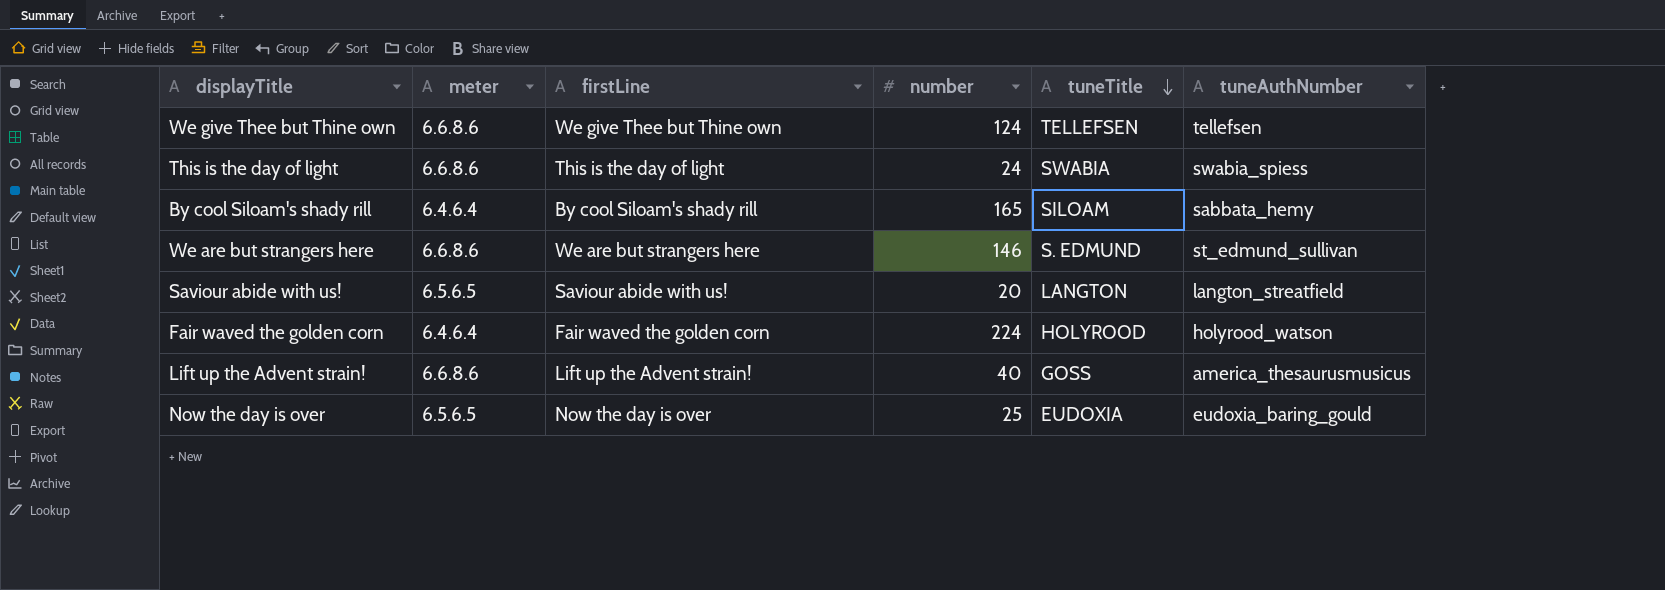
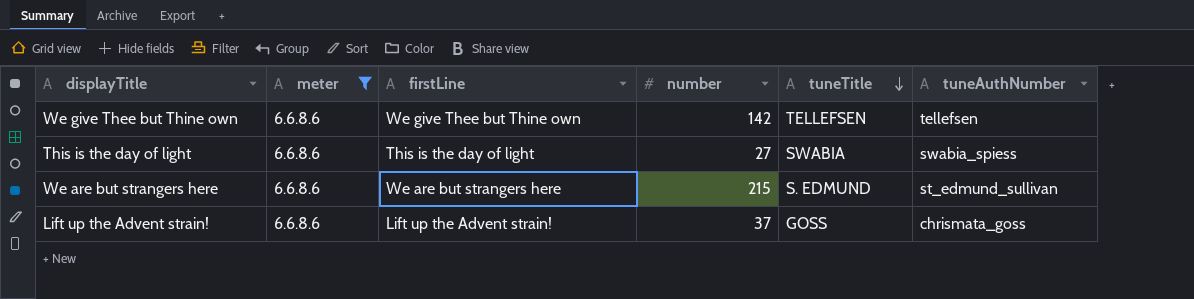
filter: none -> meter = 6.6.8.6
We give Thee but Thine own | number: 124 -> 142
This is the day of light | number: 24 -> 27
We are but strangers here | number: 146 -> 215
Lift up the Advent strain! | number: 40 -> 37
Lift up the Advent strain! | tuneAuthNumber: america_thesaurusmusicus -> chrismata_goss

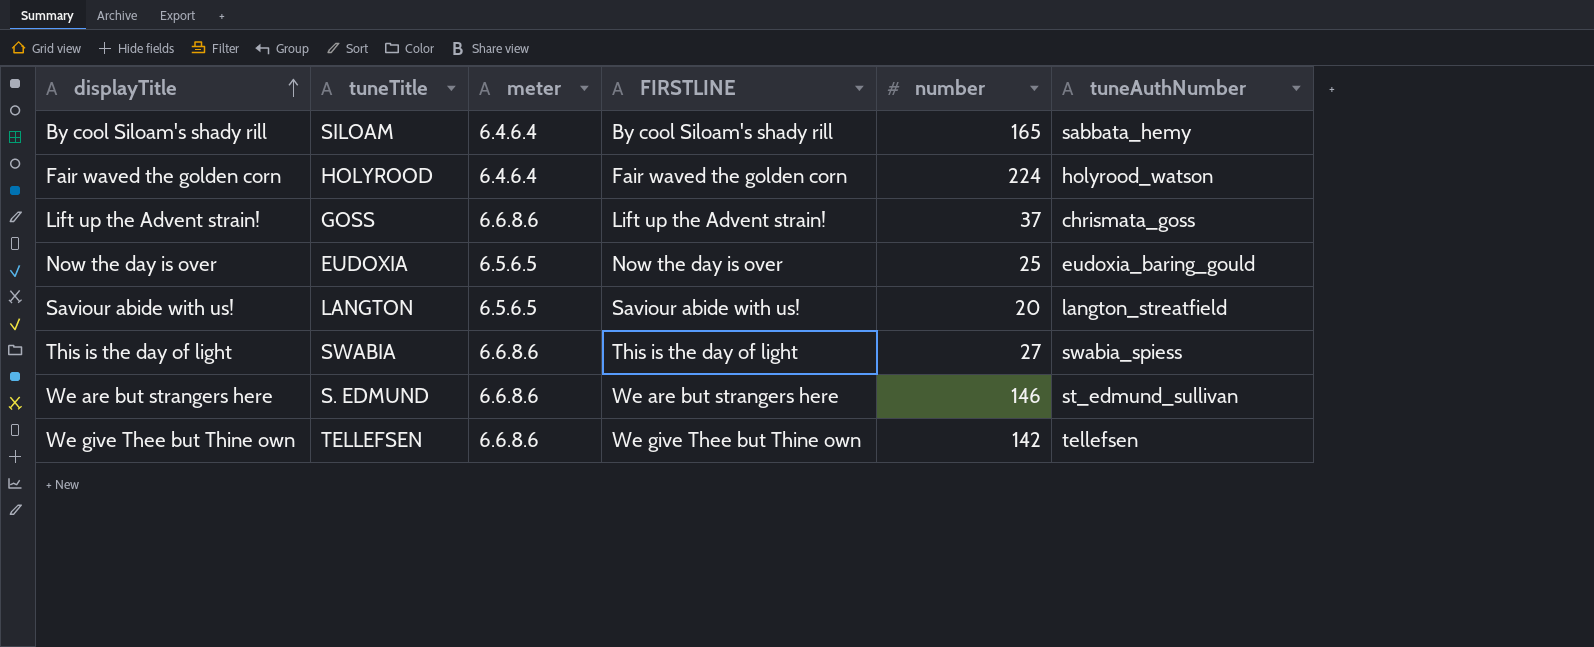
filter: meter = 6.6.8.6 -> none
row order: tuneTitle descending -> displayTitle ascending
column tuneTitle | position: 5 -> 2
column name: firstLine -> FIRSTLINE
We are but strangers here | number: 215 -> 146

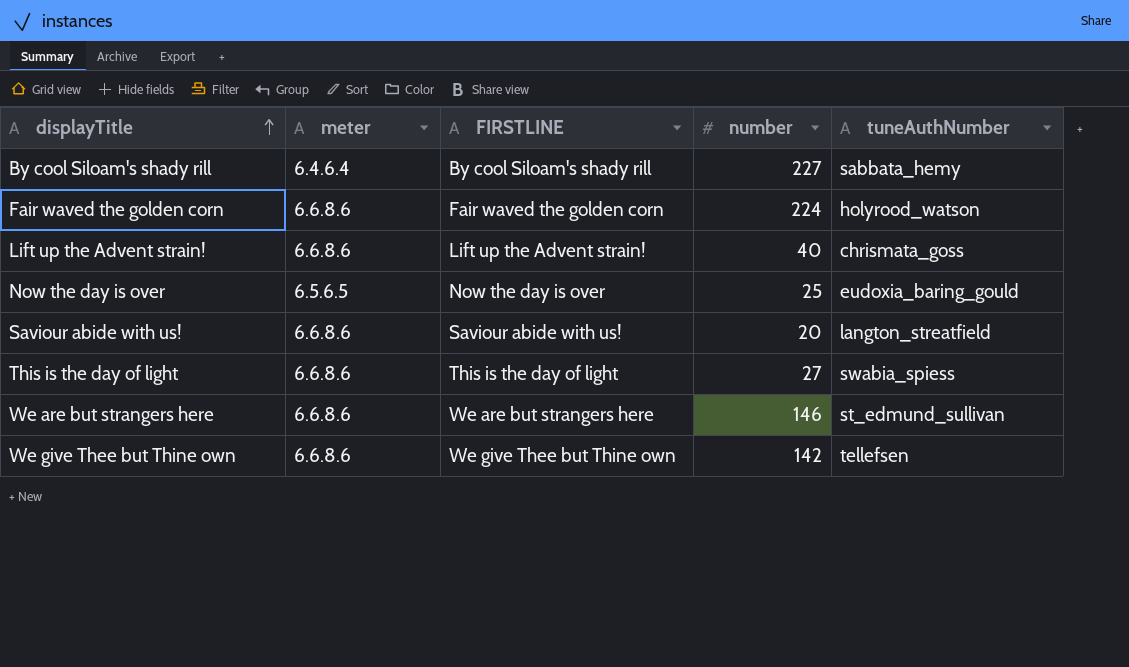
column tuneTitle | position: 2 -> none
By cool Siloam's shady rill | number: 165 -> 227
Fair waved the golden corn | meter: 6.4.6.4 -> 6.6.8.6
Lift up the Advent strain! | number: 37 -> 40
Saviour abide with us! | meter: 6.5.6.5 -> 6.6.8.6

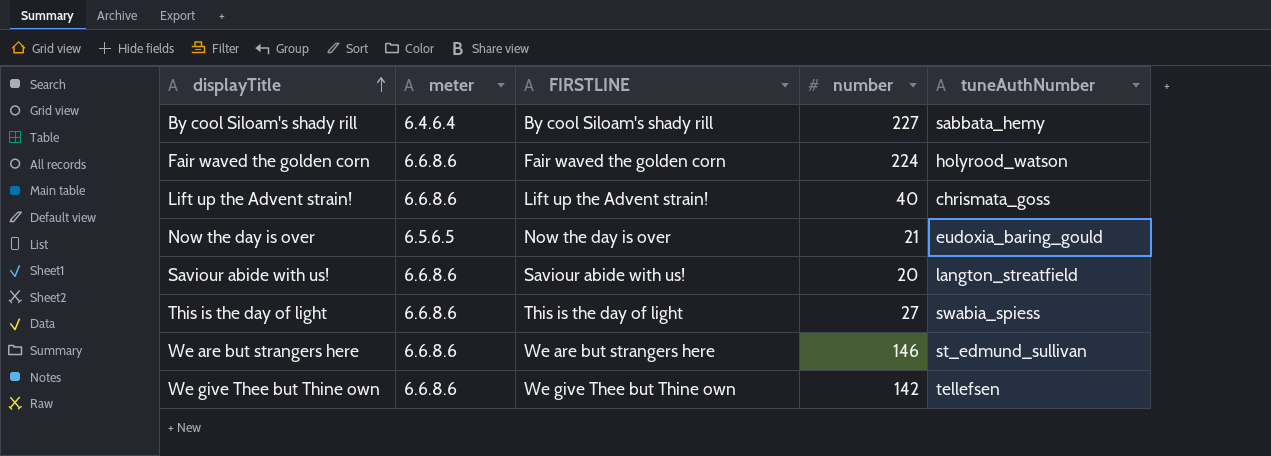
Now the day is over | number: 25 -> 21

